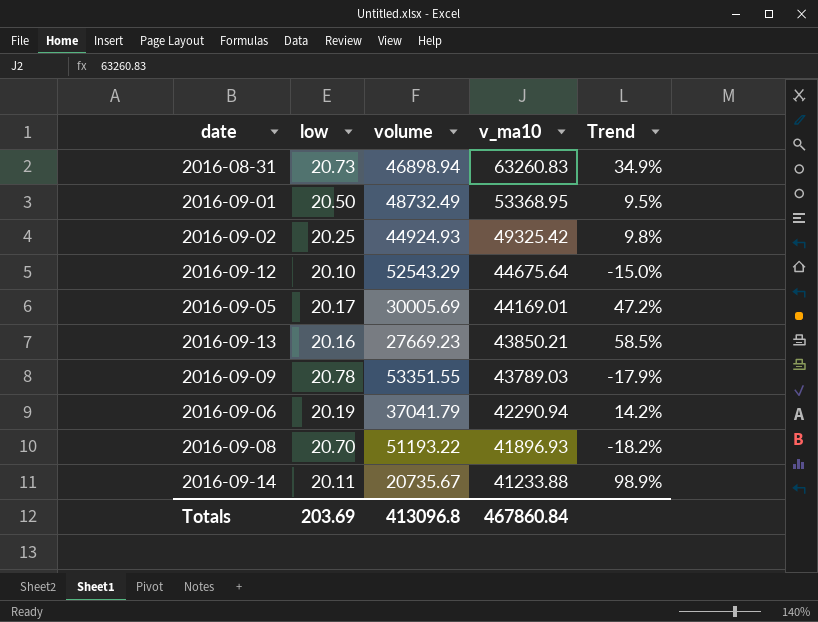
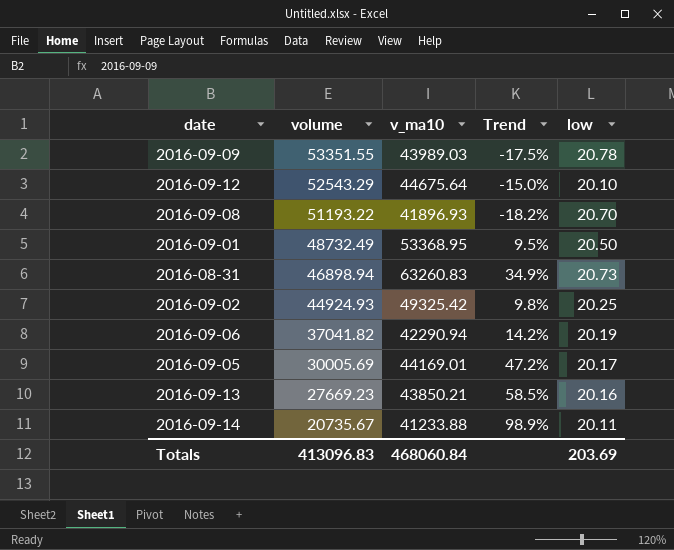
row order: v_ma10 descending -> volume descending
column low | position: 2 -> 5
2016-09-09 | v_ma10: 43789.03 -> 43989.03
2016-09-09 | Trend: -17.9% -> -17.5%
2016-09-06 | volume: 37041.79 -> 37041.82
Totals | volume: 413096.8 -> 413096.83
Totals | v_ma10: 467860.84 -> 468060.84

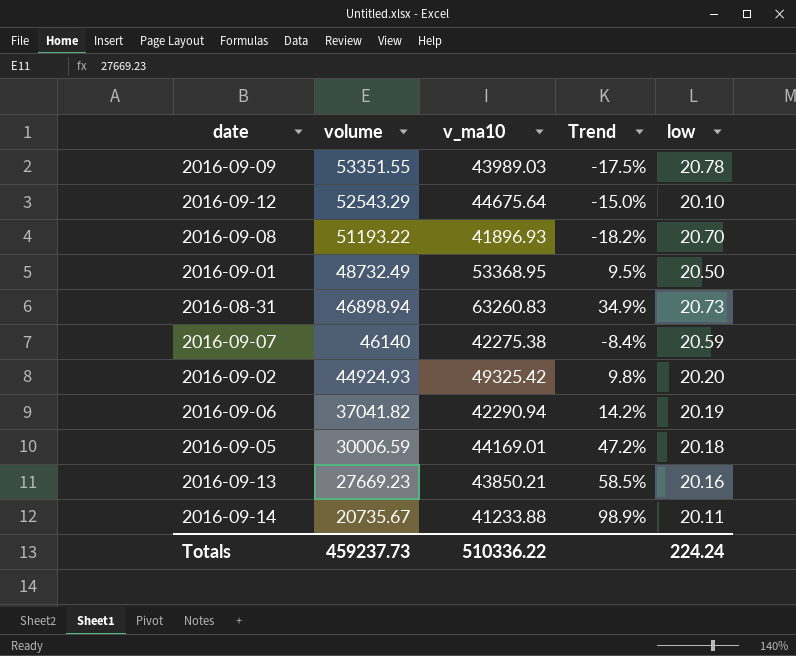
row 2016-09-07: none -> 46140 | 42275.38 | -8.4% | 20.59
2016-09-02 | low: 20.25 -> 20.20
2016-09-05 | volume: 30005.69 -> 30006.59
2016-09-05 | low: 20.17 -> 20.18
Totals | volume: 413096.83 -> 459237.73
Totals | v_ma10: 468060.84 -> 510336.22
Totals | low: 203.69 -> 224.24

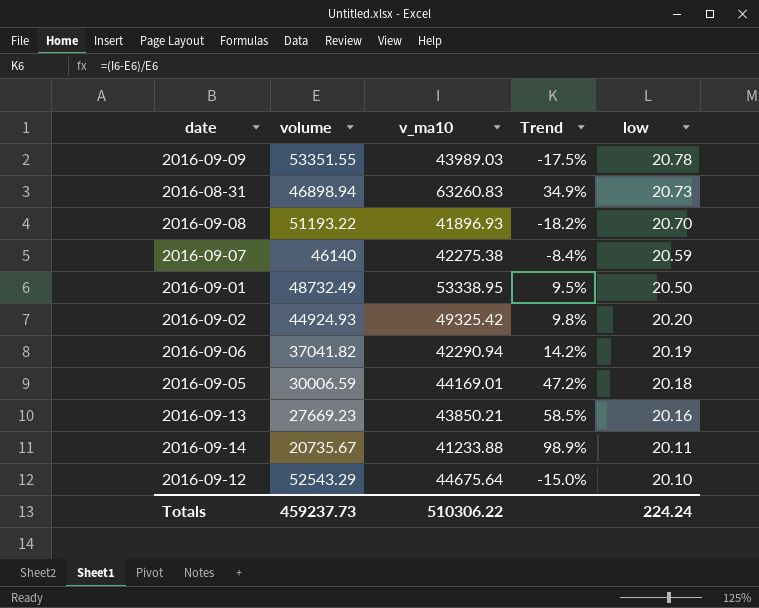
row order: volume descending -> low descending
2016-09-01 | v_ma10: 53368.95 -> 53338.95
Totals | v_ma10: 510336.22 -> 510306.22

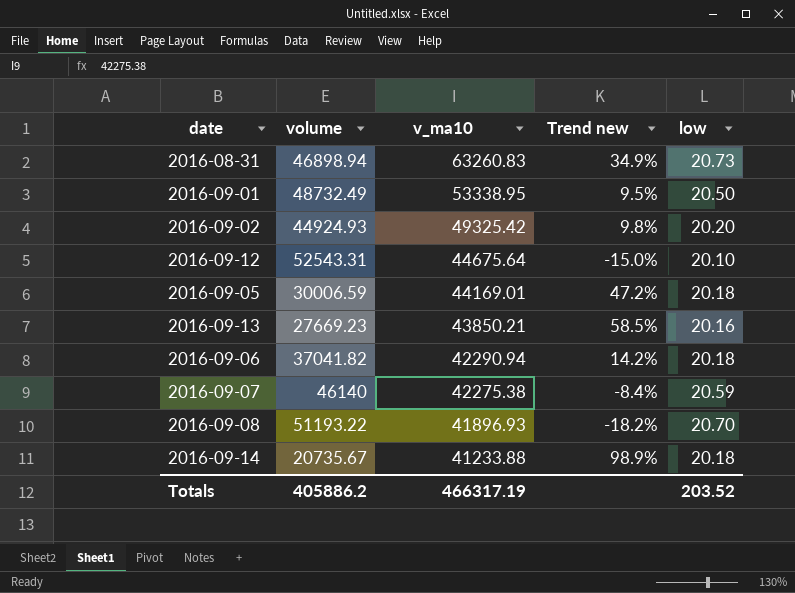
row order: low descending -> v_ma10 descending
column name: Trend -> Trend new
row 2016-09-09: 53351.55 | 43989.03 | -17.5% | 20.78 -> none
2016-09-12 | volume: 52543.29 -> 52543.31
2016-09-06 | low: 20.19 -> 20.18
2016-09-14 | low: 20.11 -> 20.18
Totals | volume: 459237.73 -> 405886.2
Totals | v_ma10: 510306.22 -> 466317.19
Totals | low: 224.24 -> 203.52

